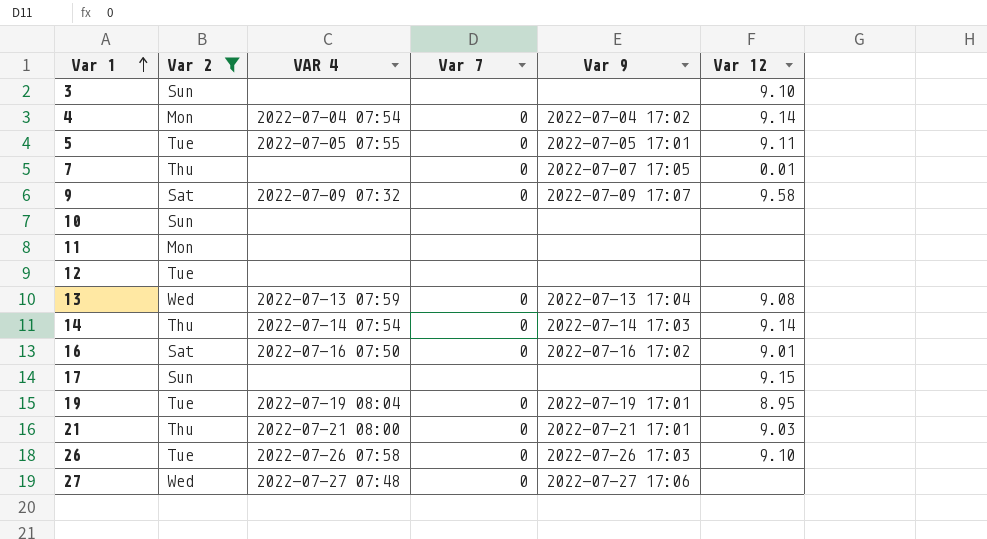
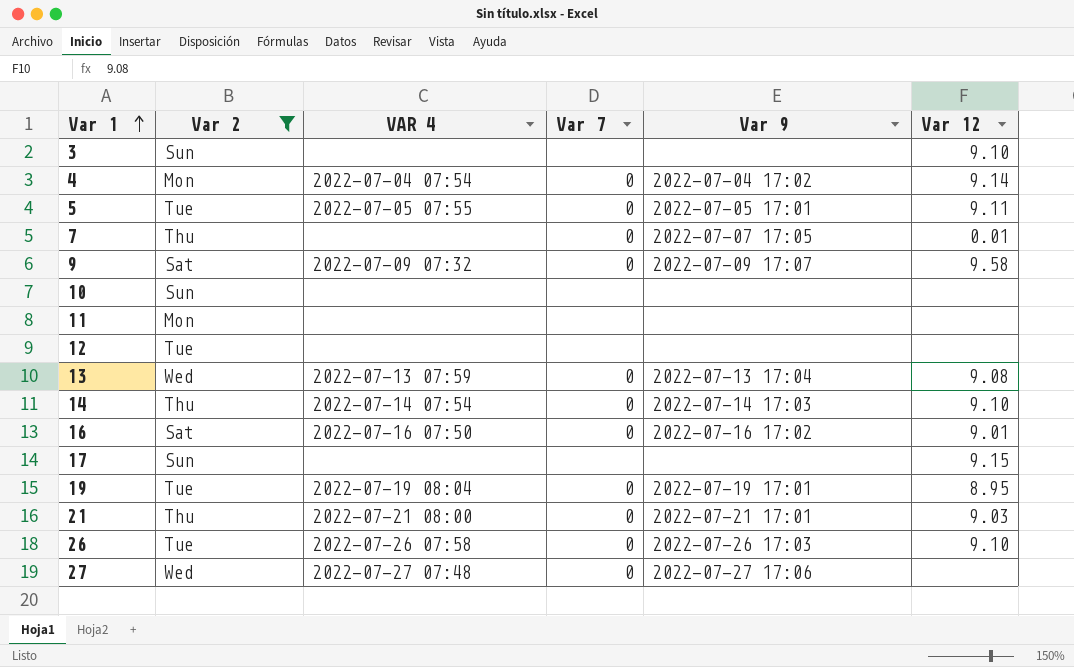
14 | Var 12: 9.14 -> 9.10

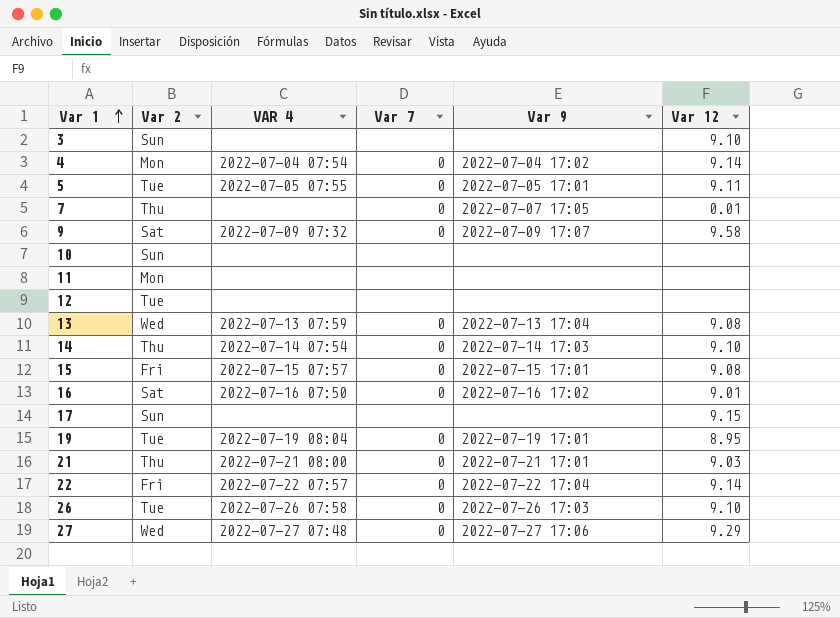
filter: Var 2 != Fri -> none
27 | Var 12: none -> 9.29

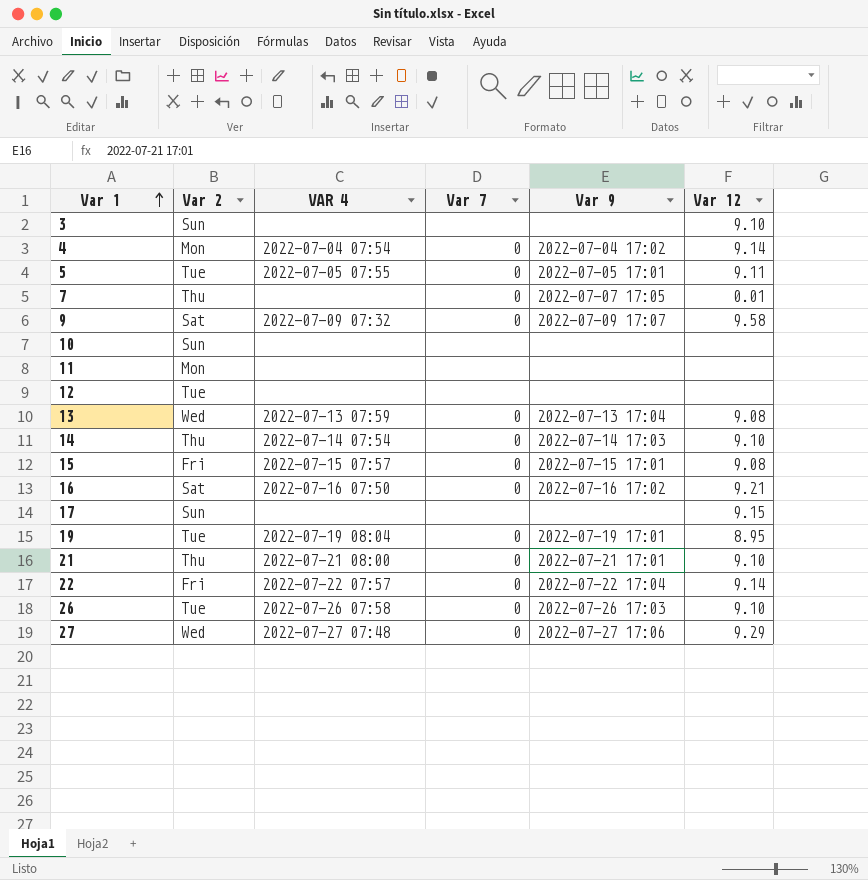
16 | Var 12: 9.01 -> 9.21
21 | Var 12: 9.03 -> 9.10

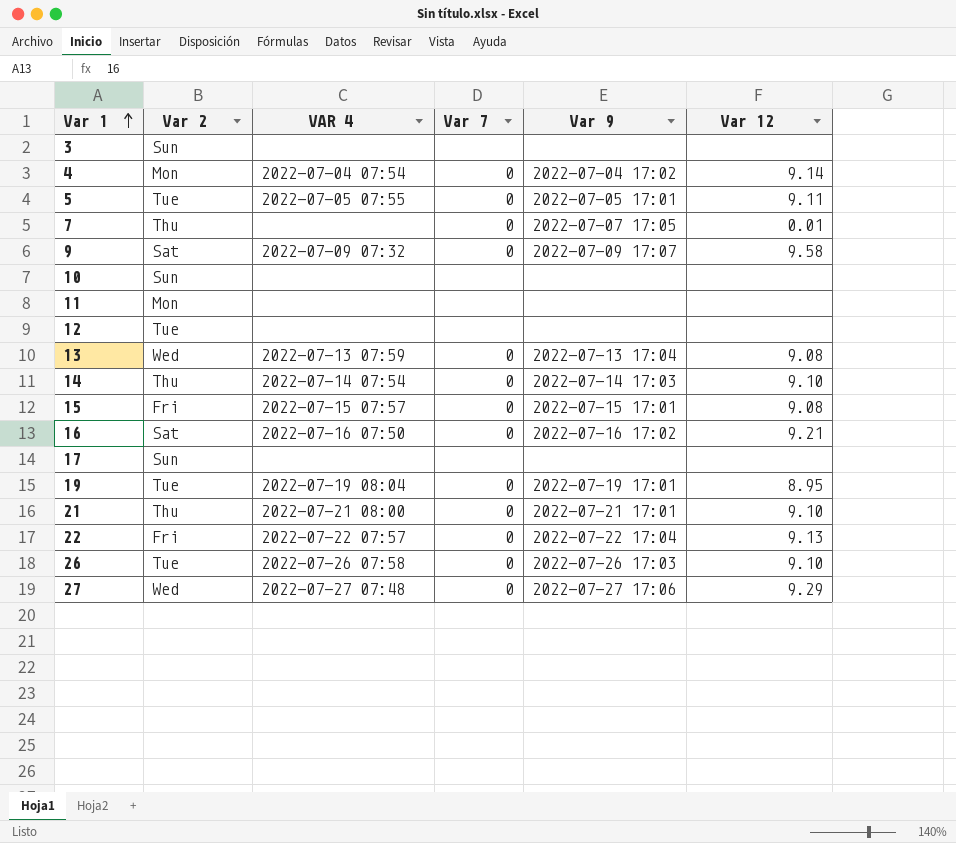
3 | Var 12: 9.10 -> none
17 | Var 12: 9.15 -> none
22 | Var 12: 9.14 -> 9.13

